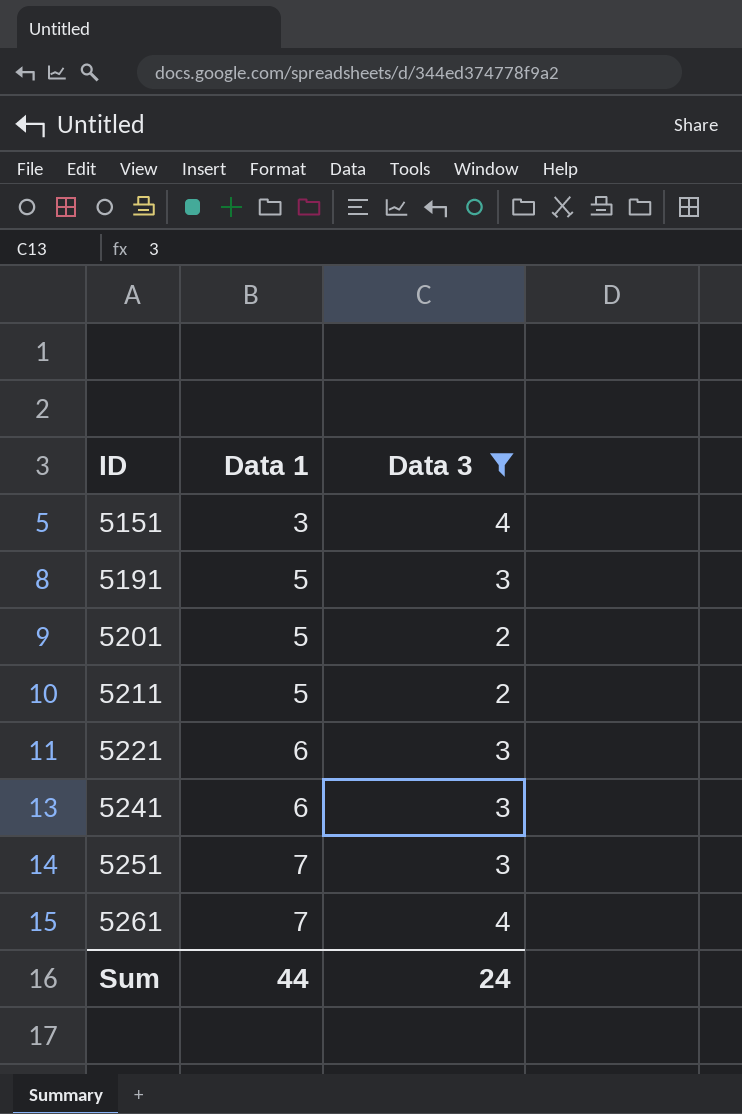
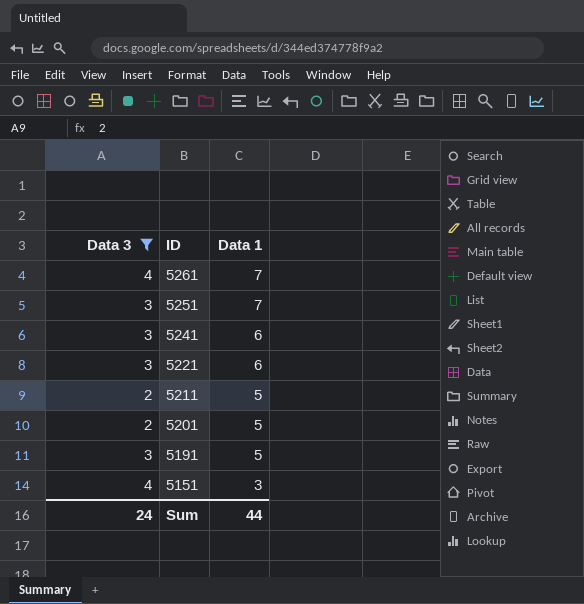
row order: ID ascending -> ID descending
column Data 3 | position: 3 -> 1

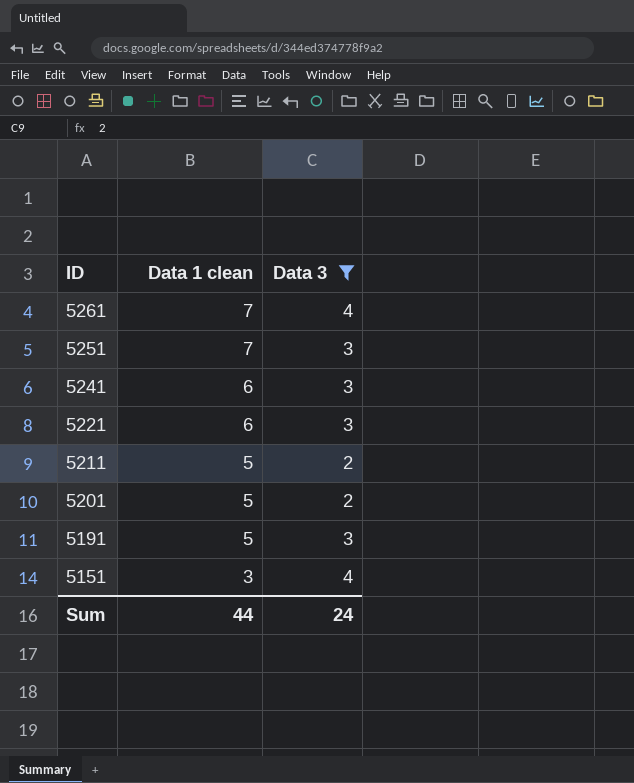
column name: Data 1 -> Data 1 clean
column Data 3 | position: 1 -> 3

